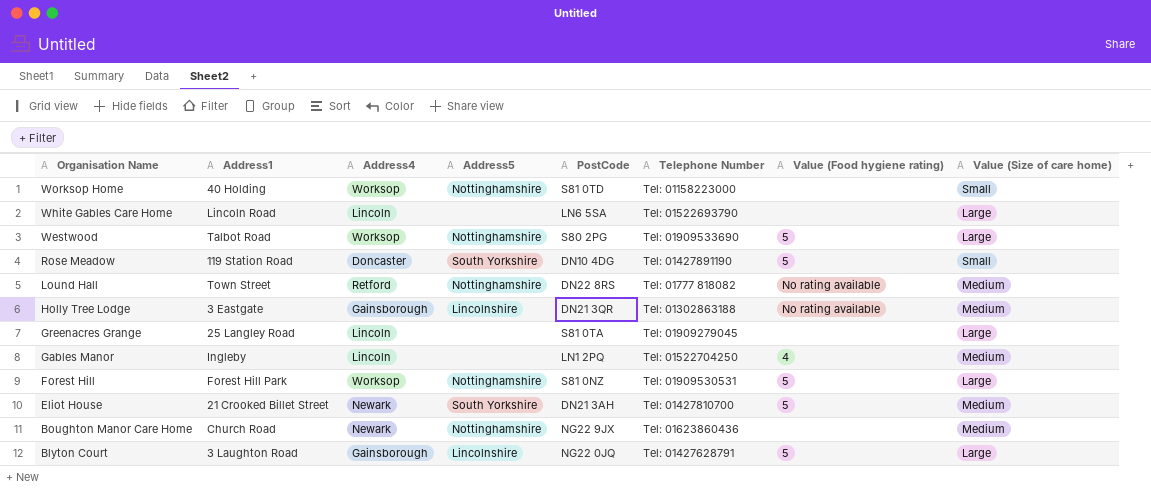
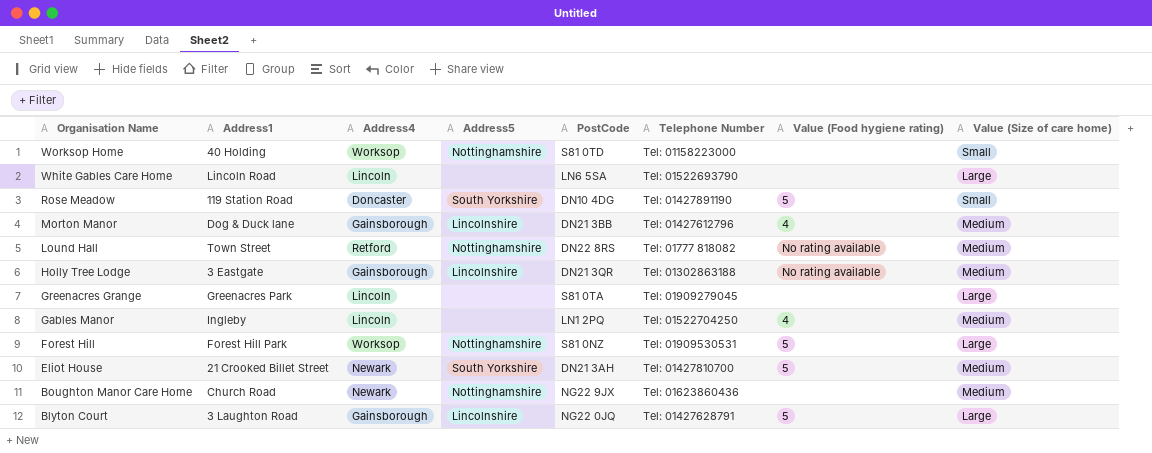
row Westwood: Talbot Road | Worksop | Nottinghamshire | S80 2PG | Tel: 01909533690 | 5 | Large -> none
row Morton Manor: none -> Dog & Duck lane | Gainsborough | Lincolnshire | DN21 3BB | Tel: 01427612796 | 4 | Medium
Greenacres Grange | Address1: 25 Langley Road -> Greenacres Park

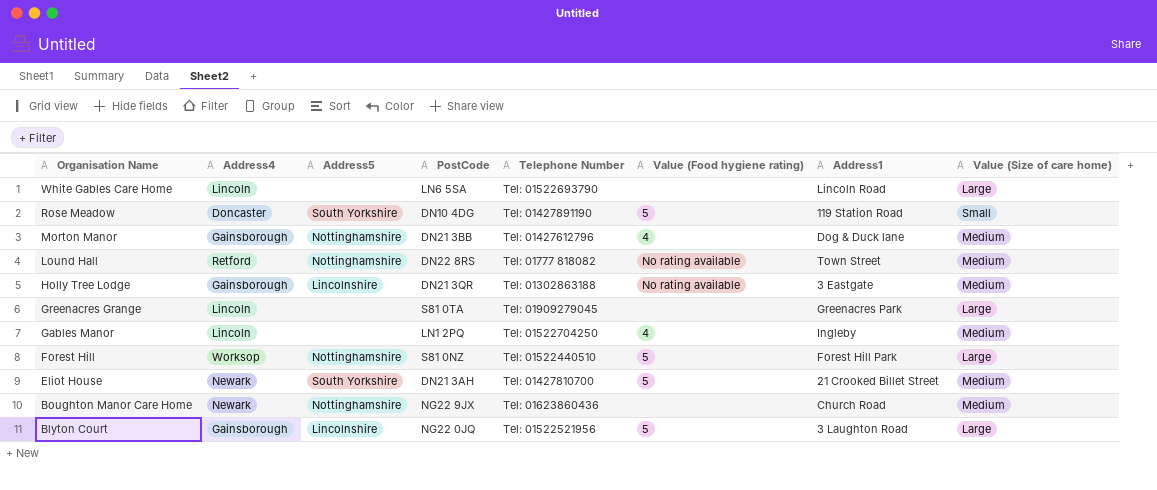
column Address1 | position: 2 -> 7
row Worksop Home: 40 Holding | Worksop | Nottinghamshire | S81 0TD | Tel: 01158223000 | none | Small -> none
Morton Manor | Address5: Lincolnshire -> Nottinghamshire
Forest Hill | Telephone Number: Tel: 01909530531 -> Tel: 01522440510
Blyton Court | Telephone Number: Tel: 01427628791 -> Tel: 01522521956

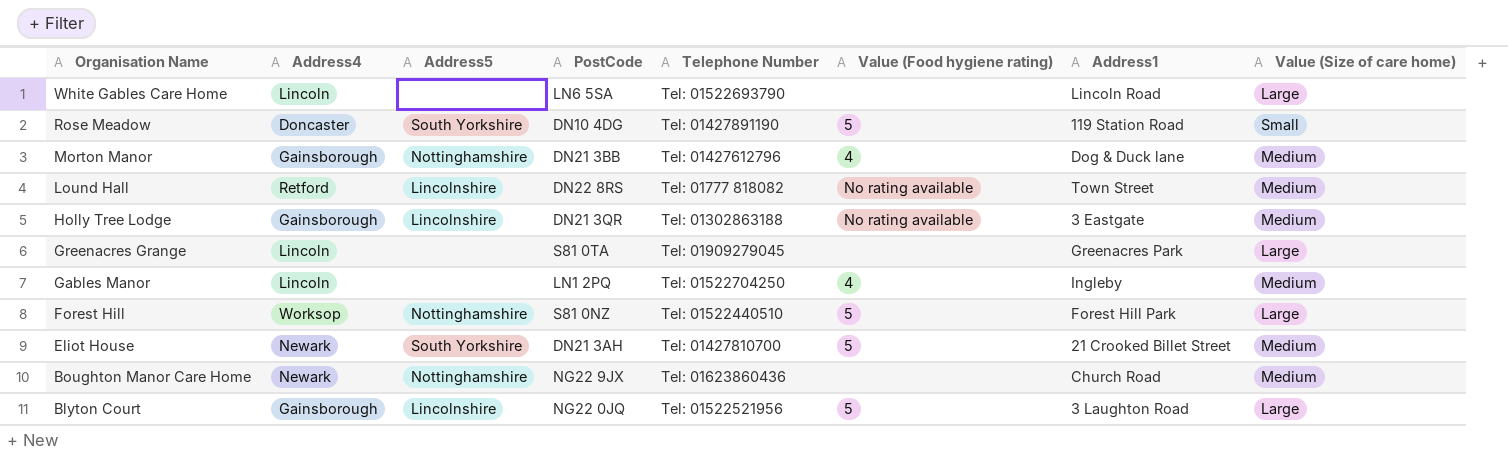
Lound Hall | Address5: Nottinghamshire -> Lincolnshire

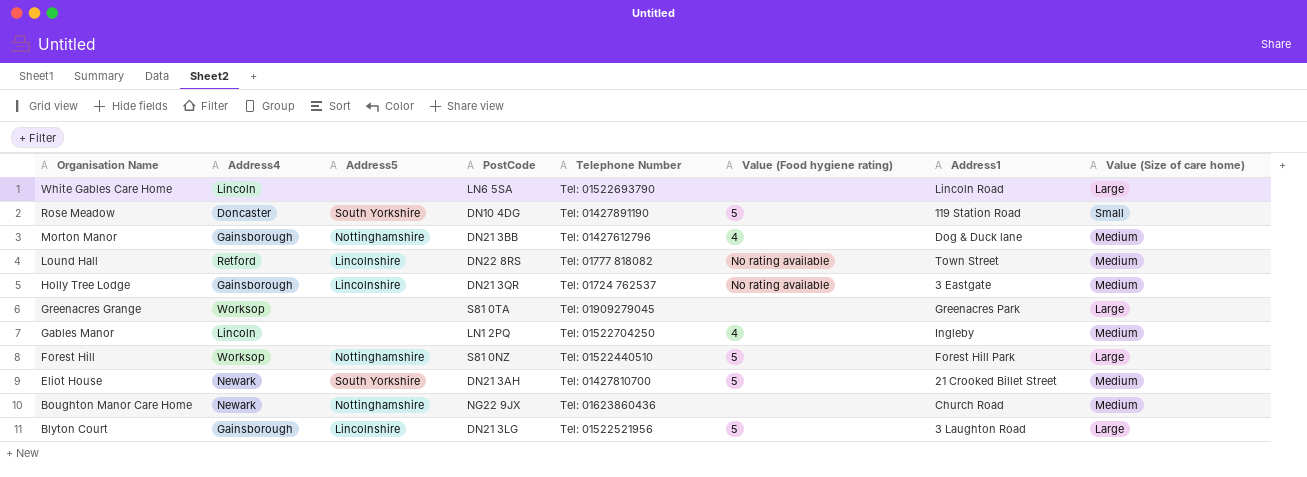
Holly Tree Lodge | Telephone Number: Tel: 01302863188 -> Tel: 01724 762537
Greenacres Grange | Address4: Lincoln -> Worksop
Blyton Court | PostCode: NG22 0JQ -> DN21 3LG

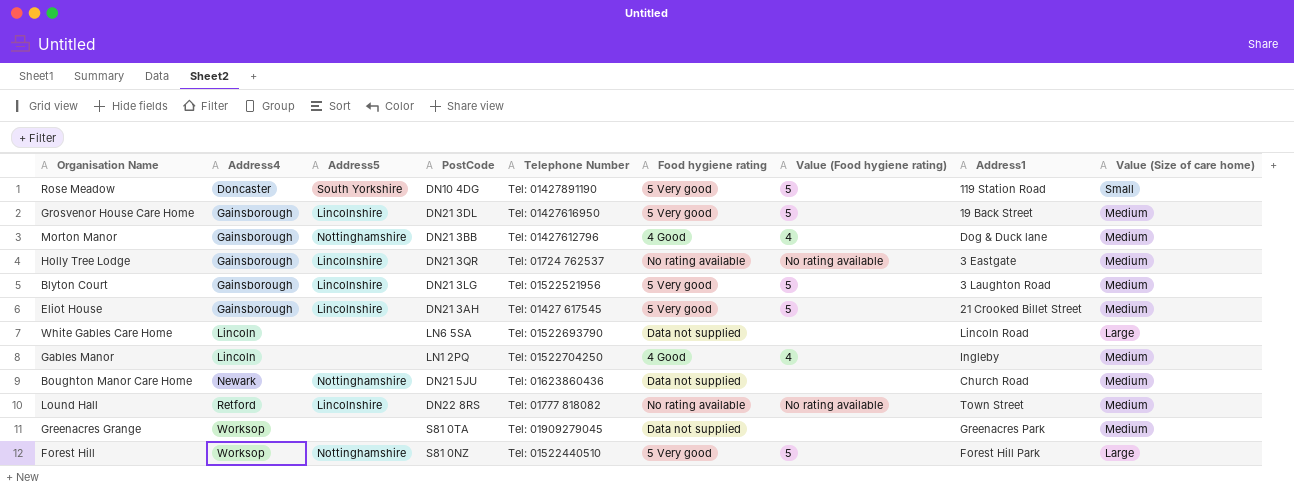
row order: Organisation Name descending -> Address4 ascending
column Food hygiene rating | position: none -> 6
row Grosvenor House Care Home: none -> Gainsborough | Lincolnshire | DN21 3DL | Tel: 01427616950 | 5 Very good | 5 | 19 Back Street | Medium
Blyton Court | Value (Size of care home): Large -> Medium
Eliot House | Address4: Newark -> Gainsborough
Eliot House | Address5: South Yorkshire -> Lincolnshire
Eliot House | Telephone Number: Tel: 01427810700 -> Tel: 01427 617545
Boughton Manor Care Home | PostCode: NG22 9JX -> DN21 5JU
Greenacres Grange | Value (Size of care home): Large -> Medium

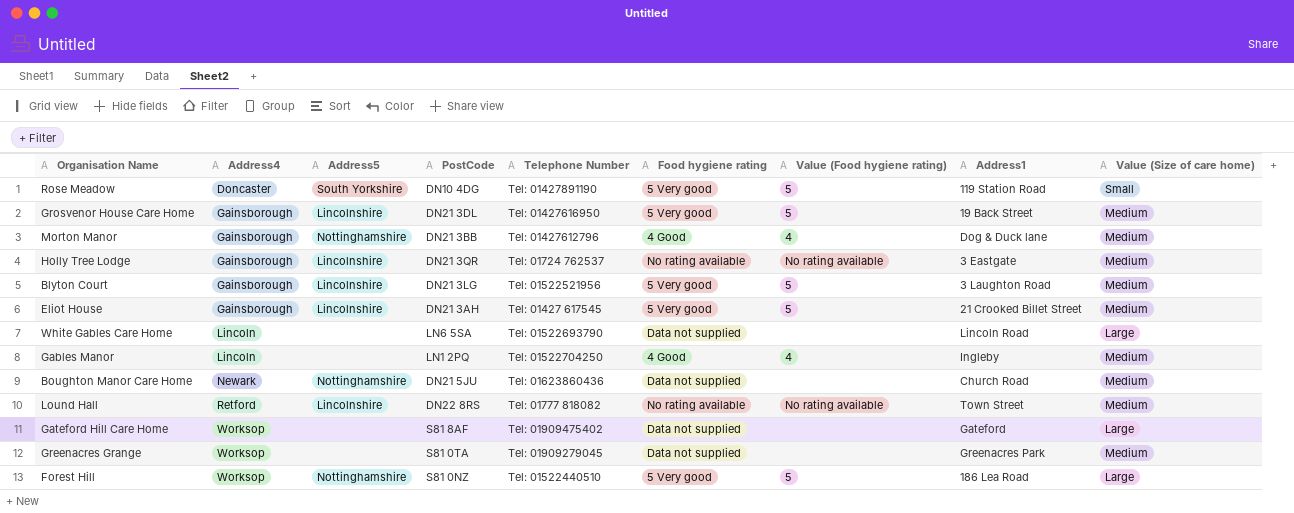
row Gateford Hill Care Home: none -> Worksop | none | S81 8AF | Tel: 01909475402 | Data not supplied | none | Gateford | Large
Forest Hill | Address1: Forest Hill Park -> 186 Lea Road

